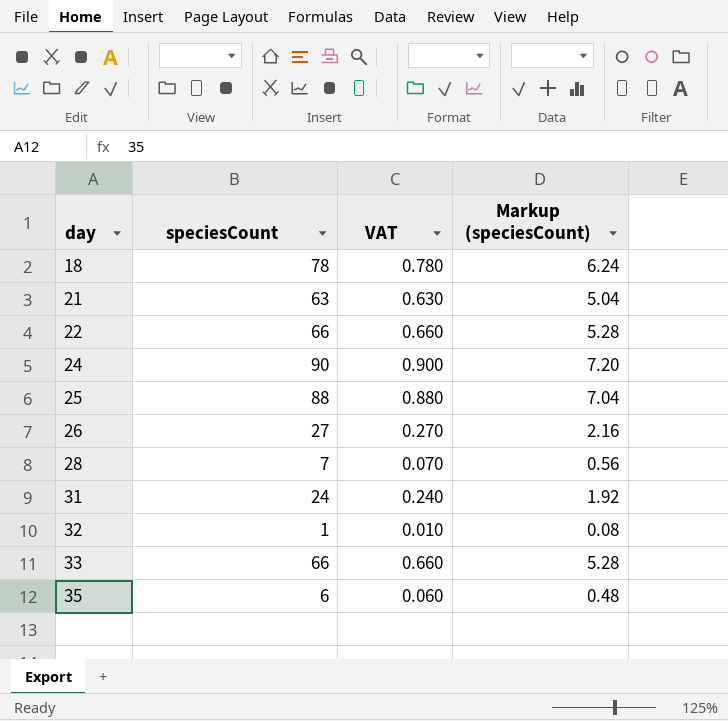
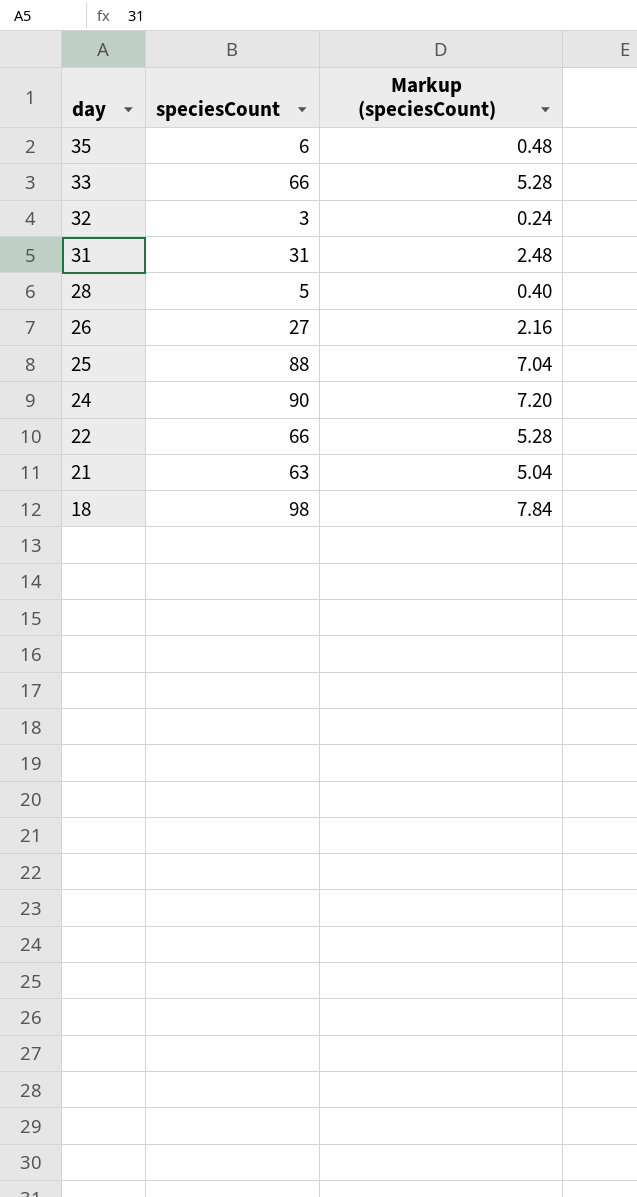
row order: day ascending -> day descending
column VAT | formula: [speciesCount] * 0.01 -> none
32 | speciesCount: 1 -> 3
32 | Markup (speciesCount): 0.08 -> 0.24
31 | speciesCount: 24 -> 31
31 | Markup (speciesCount): 1.92 -> 2.48
28 | speciesCount: 7 -> 5
28 | Markup (speciesCount): 0.56 -> 0.40
18 | speciesCount: 78 -> 98
18 | Markup (speciesCount): 6.24 -> 7.84

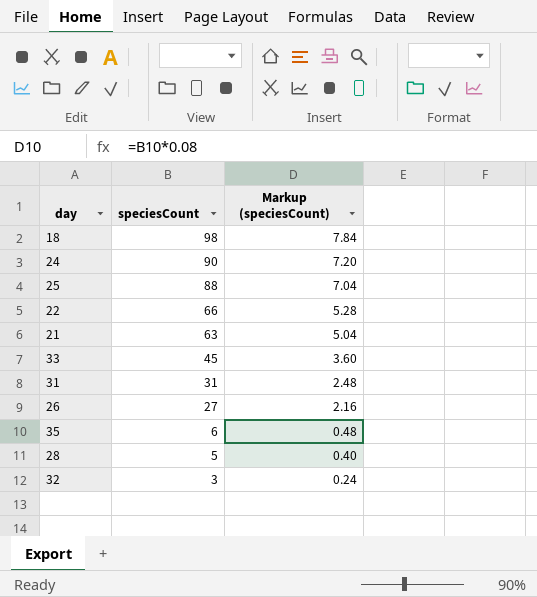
row order: day descending -> speciesCount descending
33 | speciesCount: 66 -> 45
33 | Markup (speciesCount): 5.28 -> 3.60

